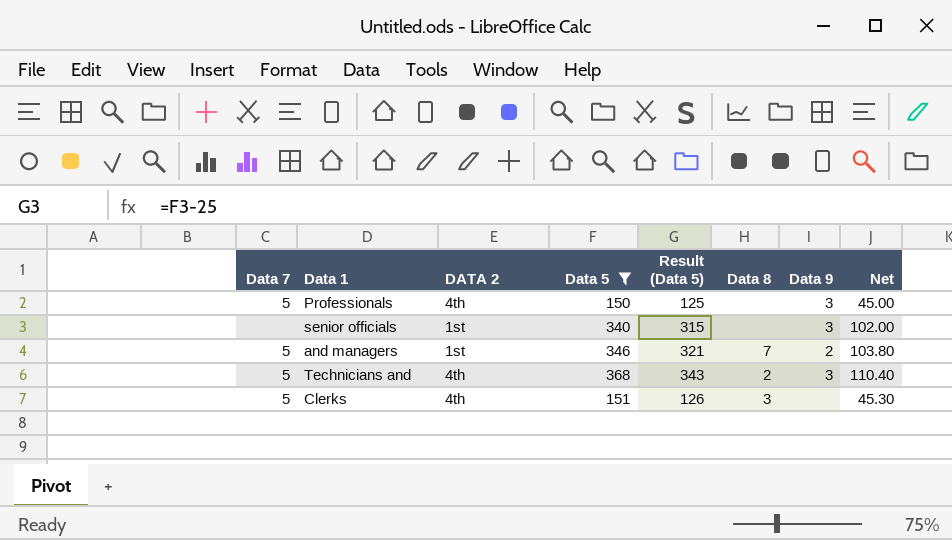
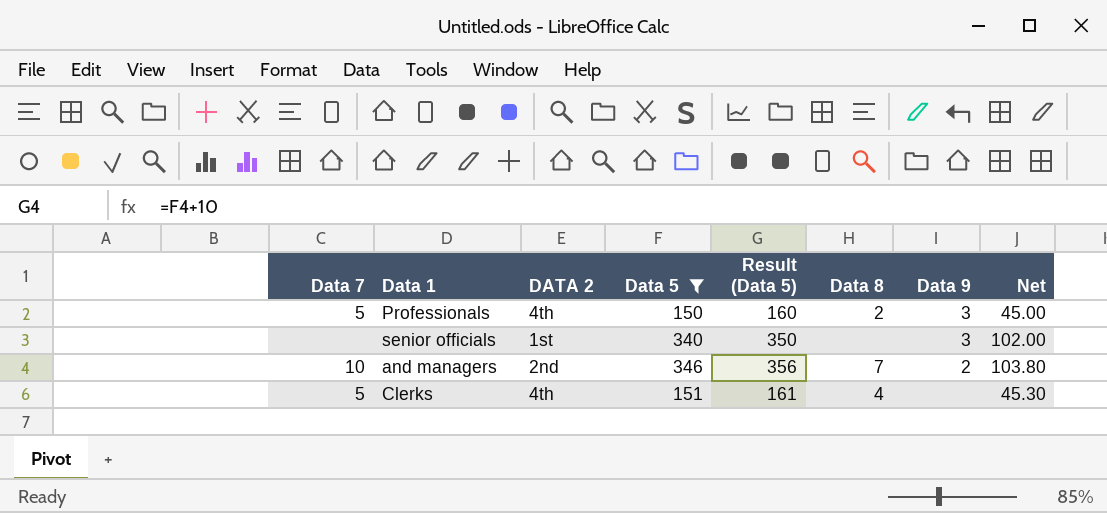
column Result (Data 5) | formula: [Data 5] - 25 -> [Data 5] + 10
row Technicians and: 5 | 4th | 368 | 343 | 2 | 3 | 110.40 -> none
Professionals | Data 8: none -> 2
and managers | Data 7: 5 -> 10
and managers | DATA 2: 1st -> 2nd
Clerks | Data 8: 3 -> 4

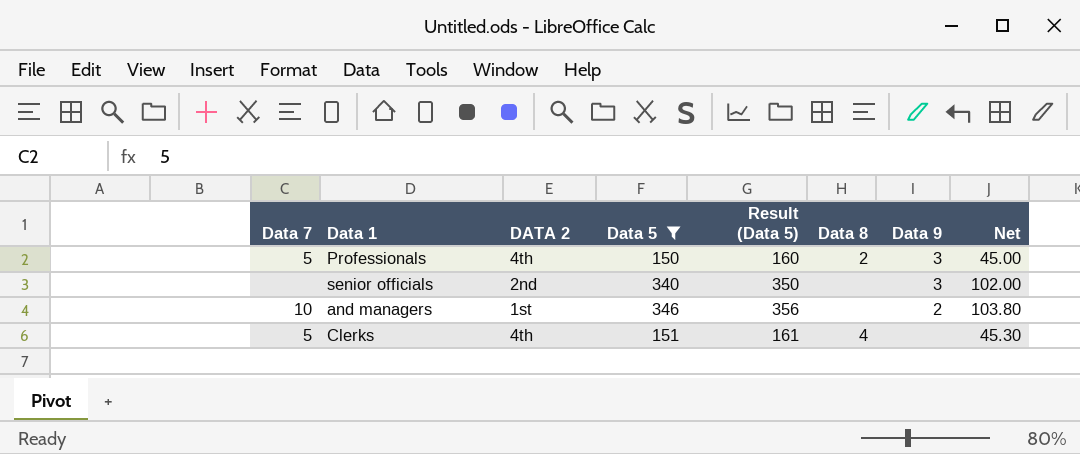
senior officials | DATA 2: 1st -> 2nd
and managers | DATA 2: 2nd -> 1st
and managers | Data 8: 7 -> none

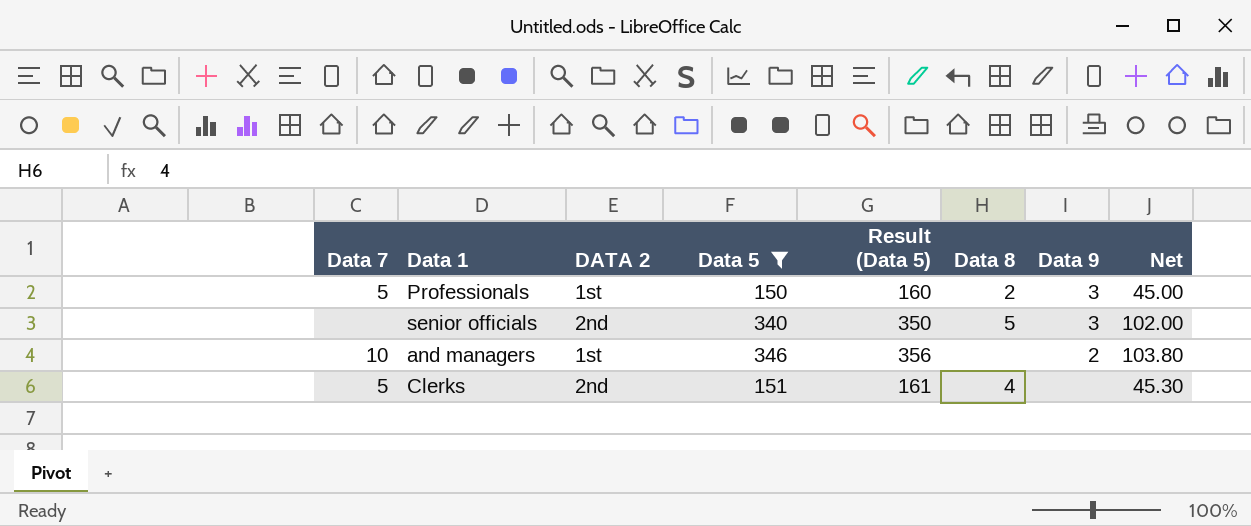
Professionals | DATA 2: 4th -> 1st
senior officials | Data 8: none -> 5
Clerks | DATA 2: 4th -> 2nd

